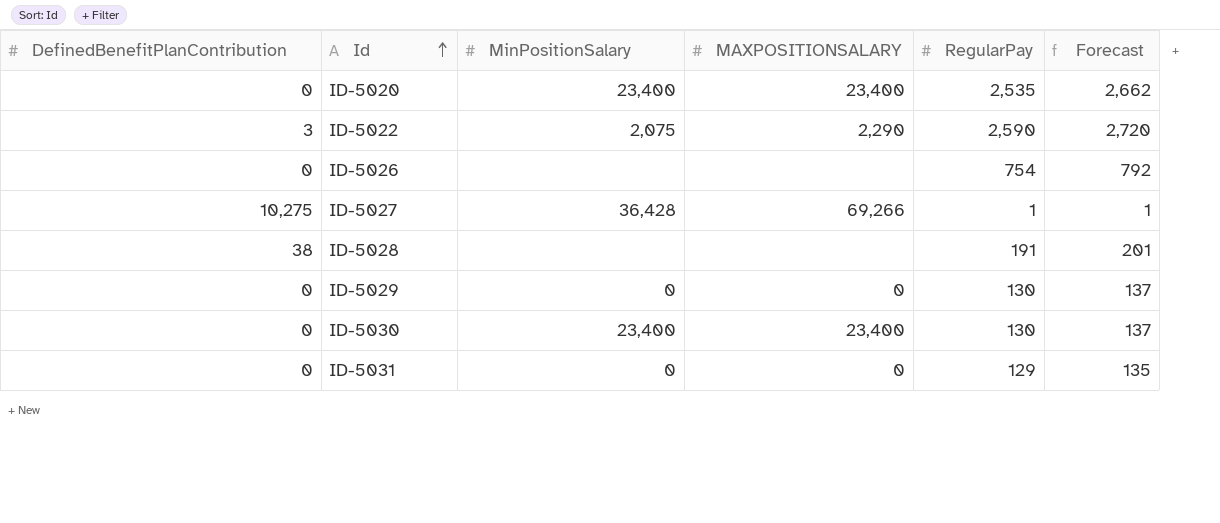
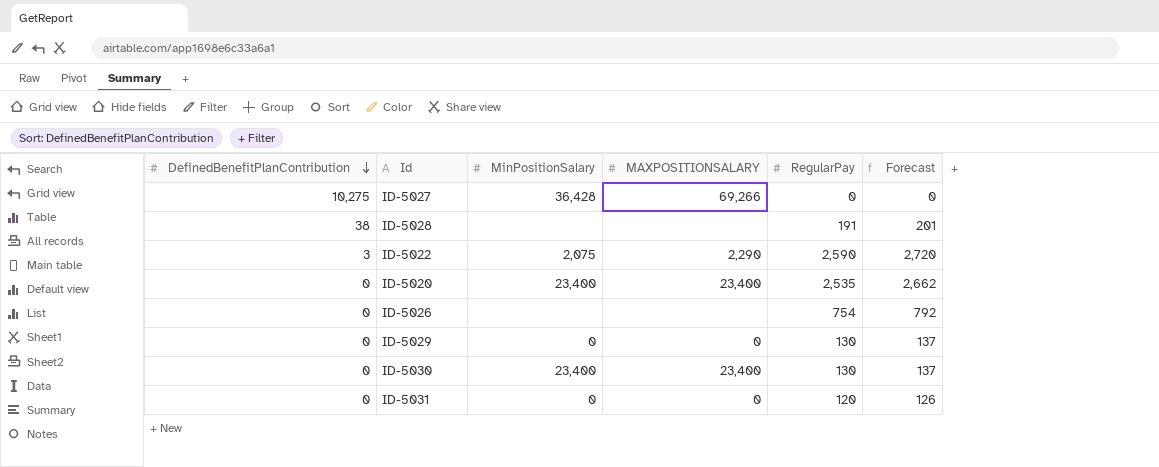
row order: Id ascending -> DefinedBenefitPlanContribution descending
ID-5027 | RegularPay: 1 -> 0
ID-5027 | Forecast: 1 -> 0
ID-5031 | RegularPay: 129 -> 120
ID-5031 | Forecast: 135 -> 126

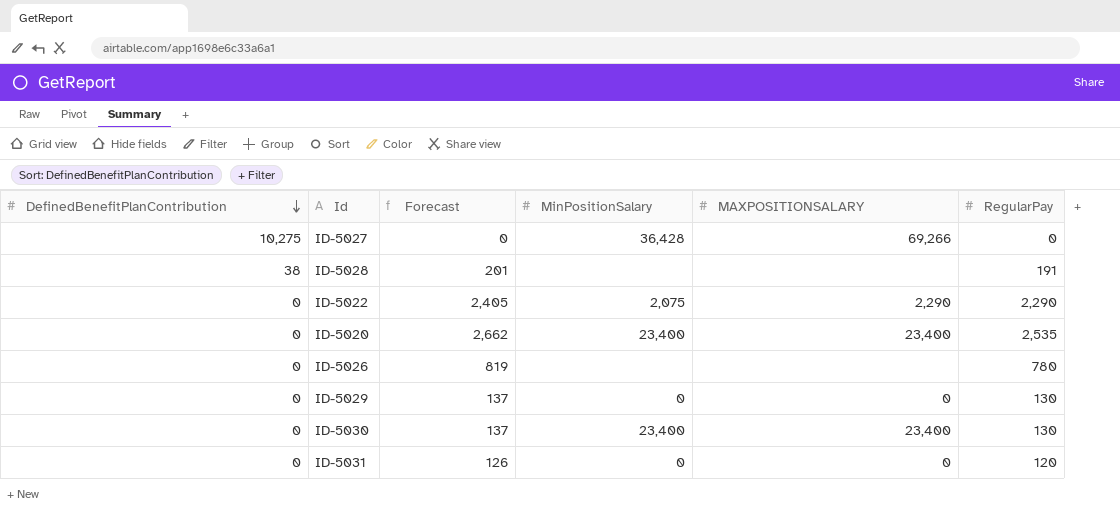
column Forecast | position: 6 -> 3
ID-5022 | DefinedBenefitPlanContribution: 3 -> 0
ID-5022 | Forecast: 2,720 -> 2,405
ID-5022 | RegularPay: 2,590 -> 2,290
ID-5026 | Forecast: 792 -> 819
ID-5026 | RegularPay: 754 -> 780

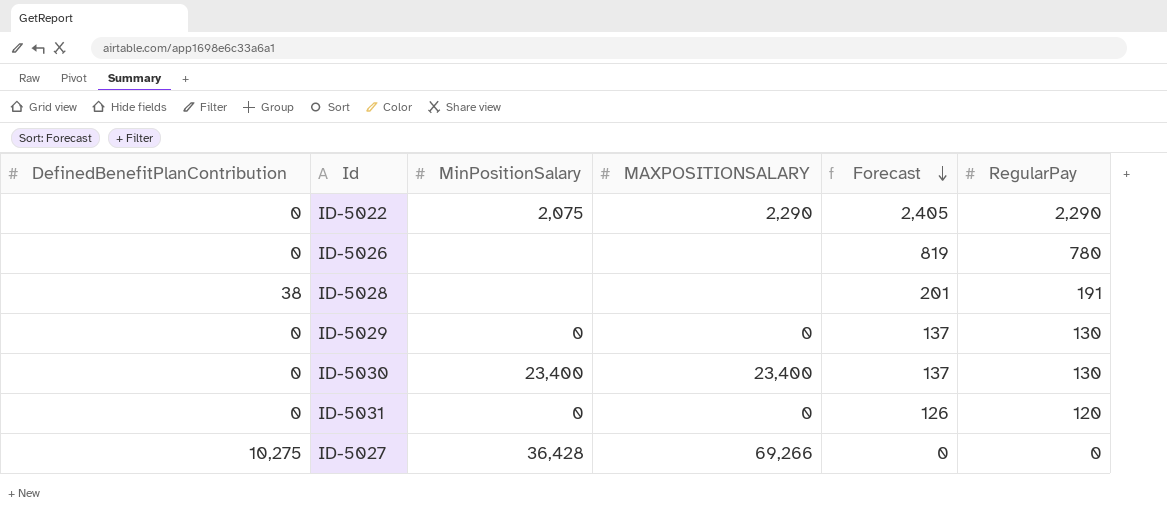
row order: DefinedBenefitPlanContribution descending -> Forecast descending
column Forecast | position: 3 -> 5
row ID-5020: 0 | 2,662 | 23,400 | 23,400 | 2,535 -> none

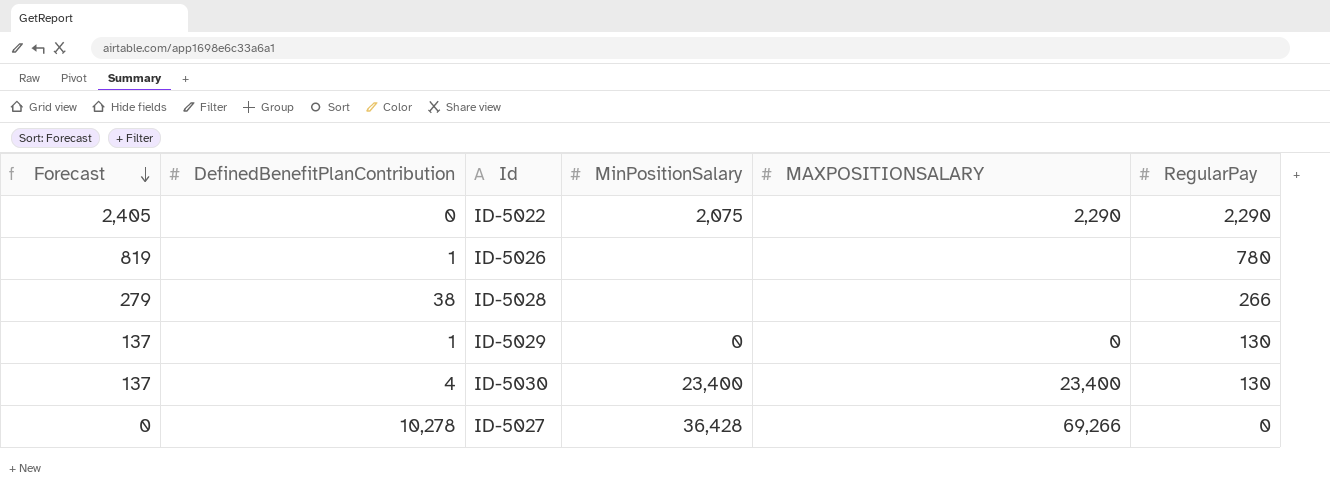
column Forecast | position: 5 -> 1
row ID-5031: 0 | 0 | 0 | 126 | 120 -> none
ID-5026 | DefinedBenefitPlanContribution: 0 -> 1
ID-5028 | Forecast: 201 -> 279
ID-5028 | RegularPay: 191 -> 266
ID-5029 | DefinedBenefitPlanContribution: 0 -> 1
ID-5030 | DefinedBenefitPlanContribution: 0 -> 4
ID-5027 | DefinedBenefitPlanContribution: 10,275 -> 10,278

